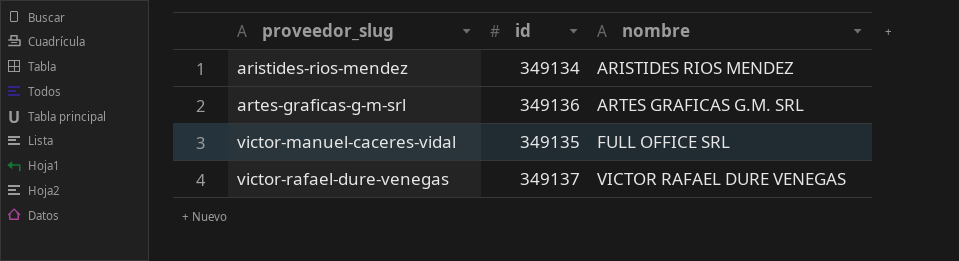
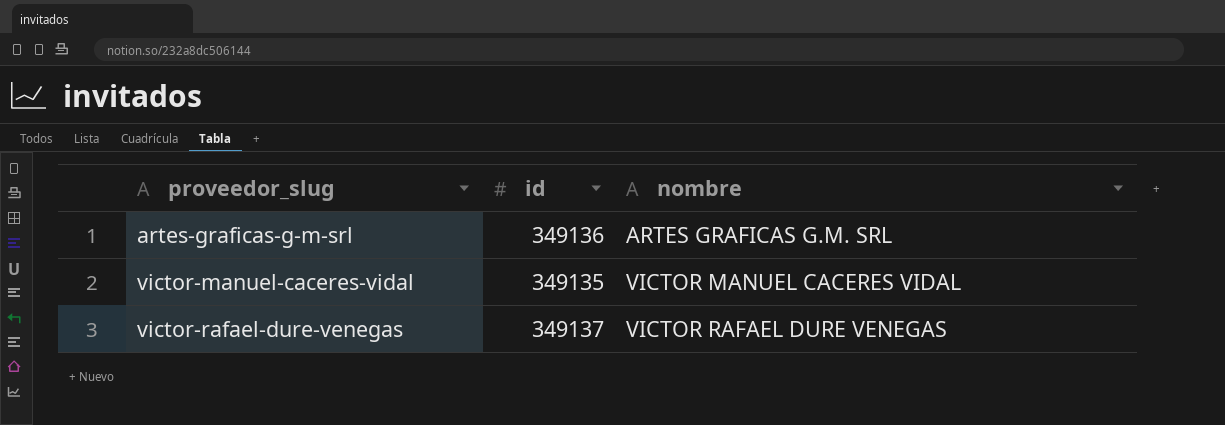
row aristides-rios-mendez: 349134 | ARISTIDES RIOS MENDEZ -> none
victor-manuel-caceres-vidal | nombre: FULL OFFICE SRL -> VICTOR MANUEL CACERES VIDAL

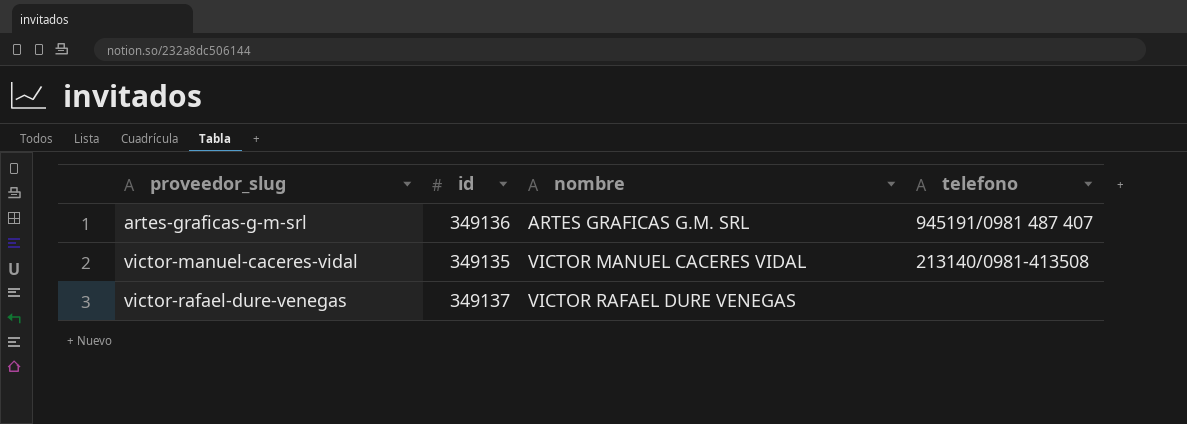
column telefono | position: none -> 4

